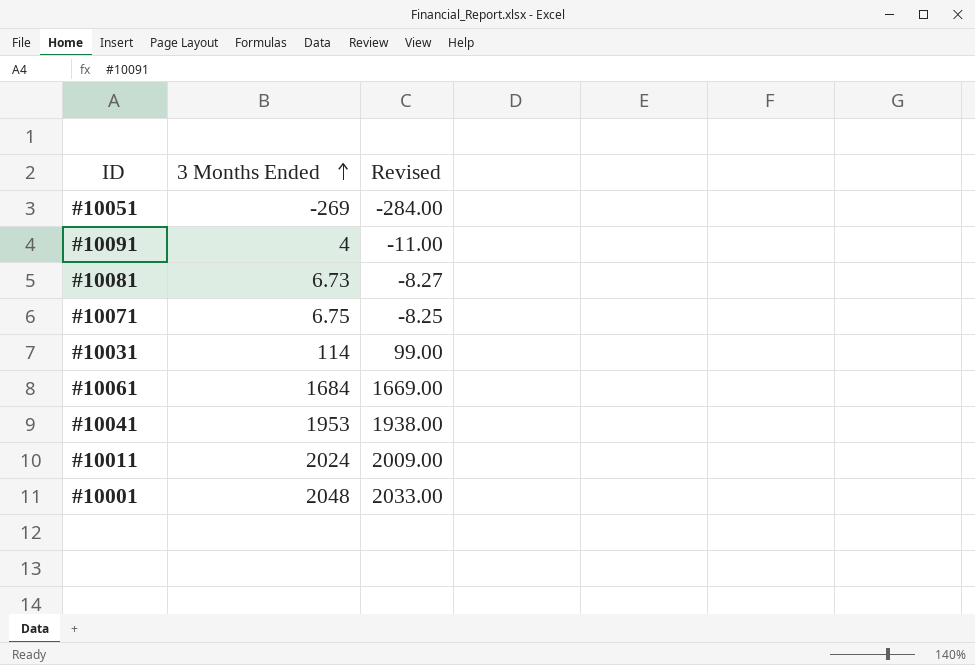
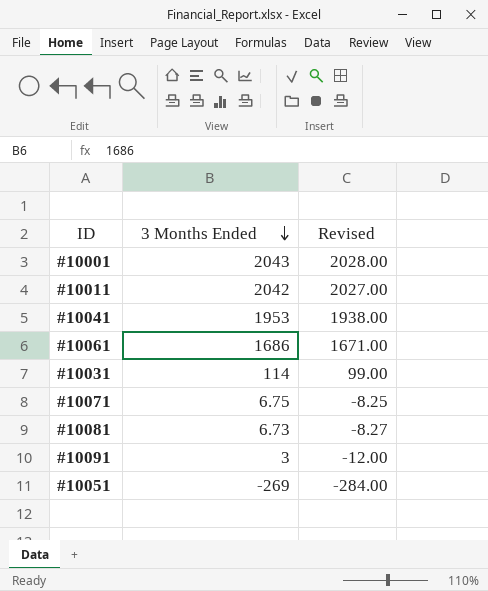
row order: 3 Months Ended ascending -> 3 Months Ended descending
#10001 | 3 Months Ended: 2048 -> 2043
#10001 | Revised: 2033.00 -> 2028.00
#10011 | 3 Months Ended: 2024 -> 2042
#10011 | Revised: 2009.00 -> 2027.00
#10061 | 3 Months Ended: 1684 -> 1686
#10061 | Revised: 1669.00 -> 1671.00
#10091 | 3 Months Ended: 4 -> 3
#10091 | Revised: -11.00 -> -12.00

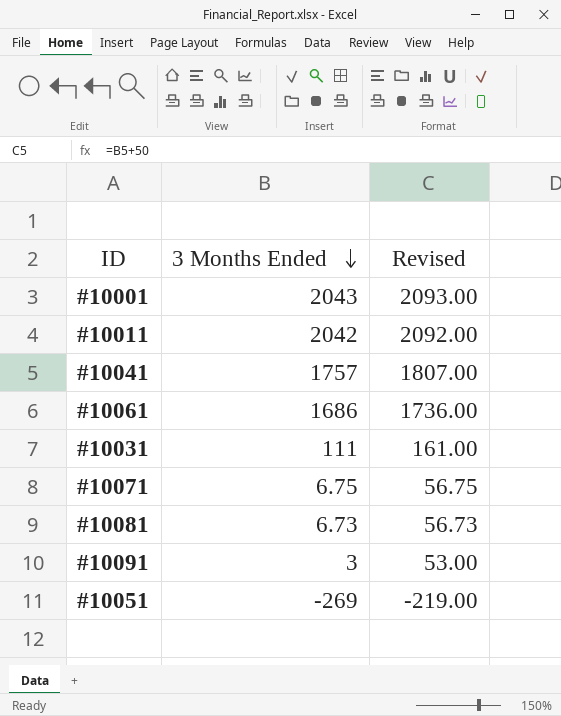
column Revised | formula: [3 Months Ended] - 15 -> [3 Months Ended] + 50
#10041 | 3 Months Ended: 1953 -> 1757
#10031 | 3 Months Ended: 114 -> 111

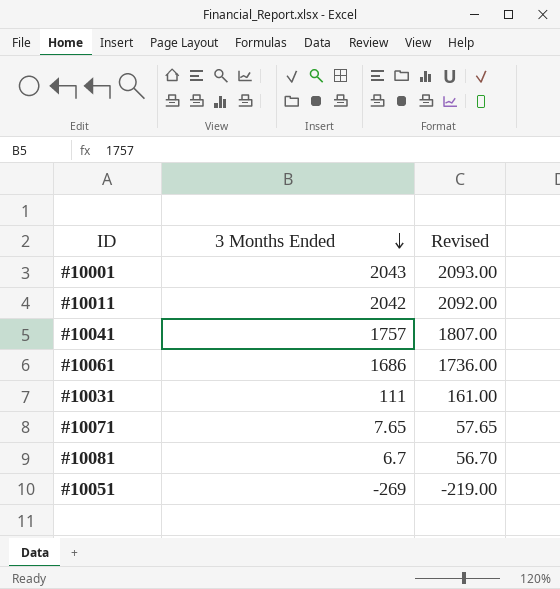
row #10091: 3 | 53.00 -> none
#10071 | 3 Months Ended: 6.75 -> 7.65
#10071 | Revised: 56.75 -> 57.65
#10081 | 3 Months Ended: 6.73 -> 6.7
#10081 | Revised: 56.73 -> 56.70

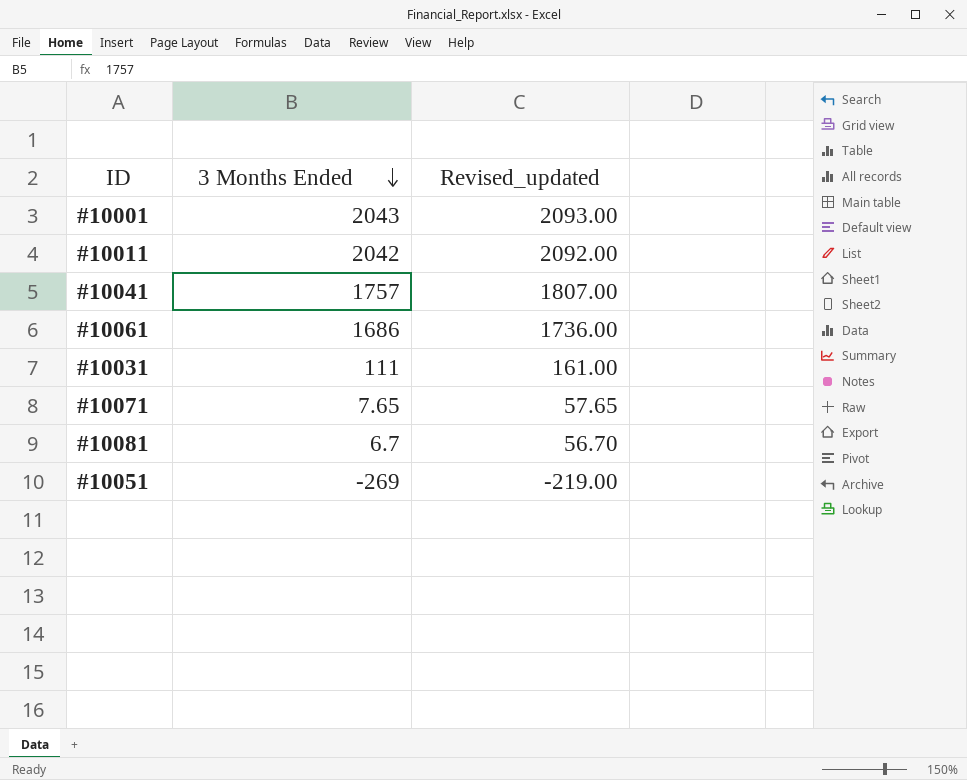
column name: Revised -> Revised_updated

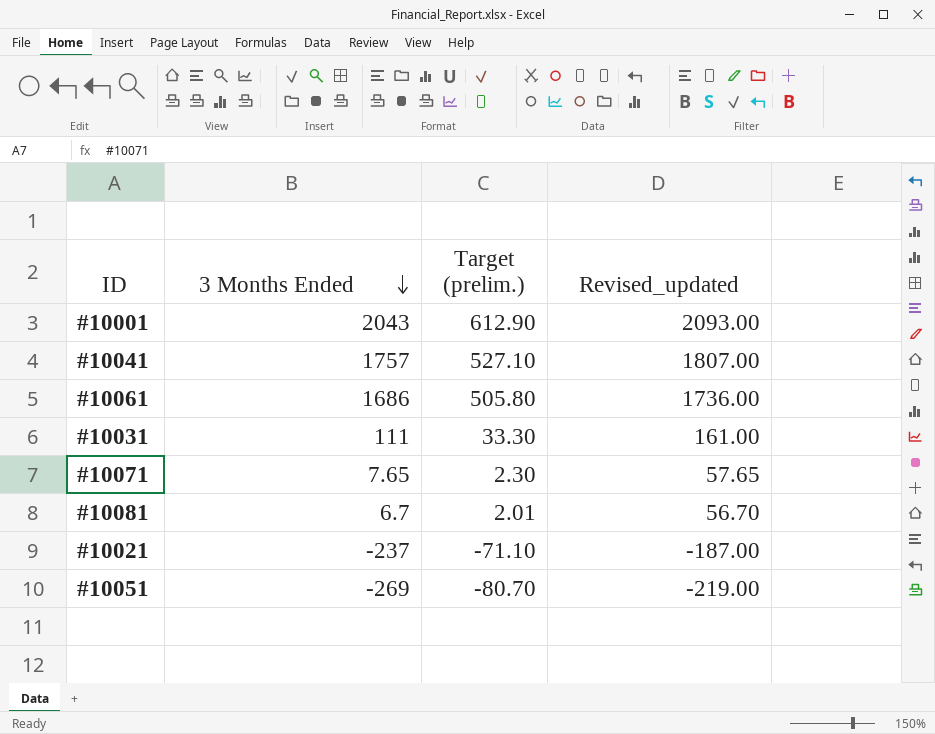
column Target (prelim.) | formula: none -> [3 Months Ended] * 0.3
row #10011: 2042 | 2092.00 -> none
row #10021: none -> -237 | -71.10 | -187.00

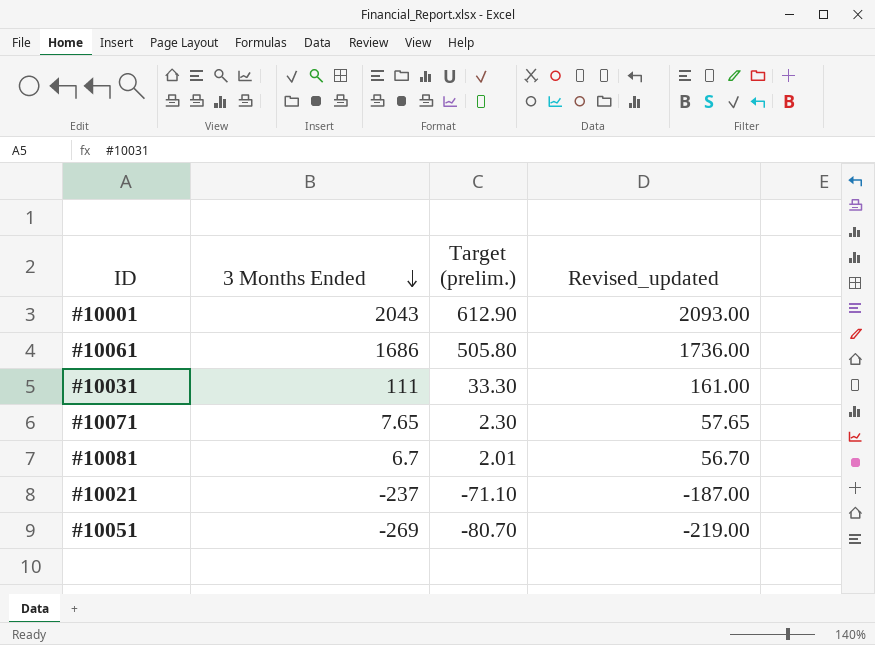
row #10041: 1757 | 527.10 | 1807.00 -> none

